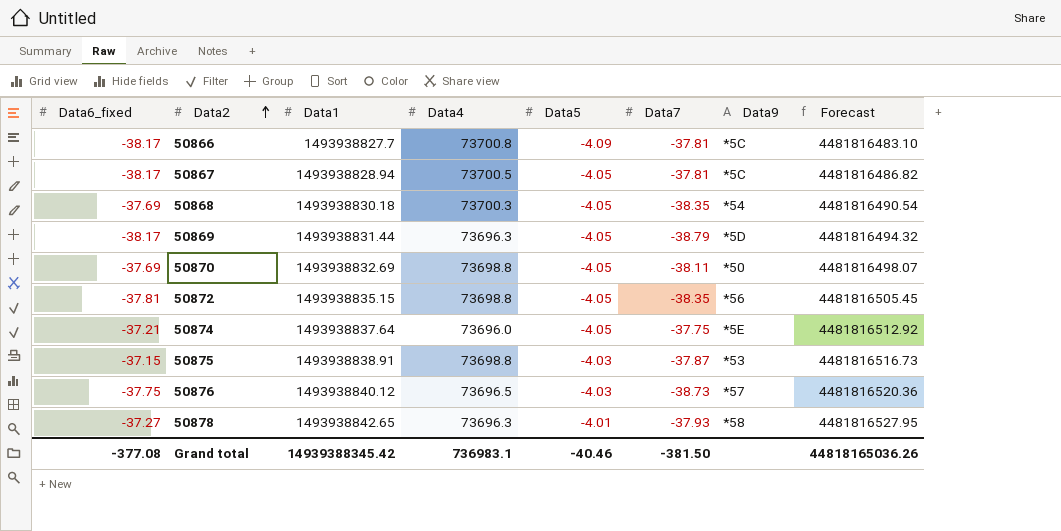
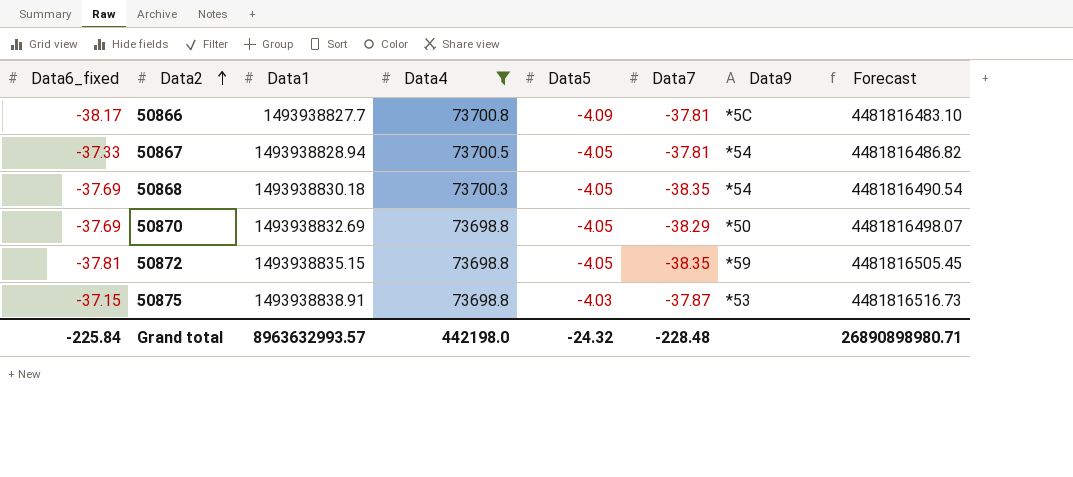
filter: none -> Data4 >= 73698.8
50867 | Data6_fixed: -38.17 -> -37.33
50867 | Data9: *5C -> *54
50870 | Data7: -38.11 -> -38.29
50872 | Data9: *56 -> *59
Grand total | Data6_fixed: -377.08 -> -225.84
Grand total | Data1: 14939388345.42 -> 8963632993.57
Grand total | Data4: 736983.1 -> 442198.0
Grand total | Data5: -40.46 -> -24.32
Grand total | Data7: -381.50 -> -228.48
Grand total | Forecast: 44818165036.26 -> 26890898980.71

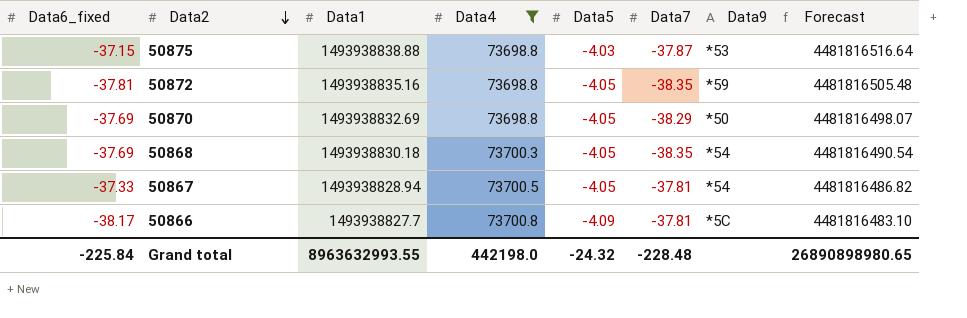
row order: Data2 ascending -> Data2 descending
50875 | Data1: 1493938838.91 -> 1493938838.88
50875 | Forecast: 4481816516.73 -> 4481816516.64
50872 | Data1: 1493938835.15 -> 1493938835.16
50872 | Forecast: 4481816505.45 -> 4481816505.48
Grand total | Data1: 8963632993.57 -> 8963632993.55
Grand total | Forecast: 26890898980.71 -> 26890898980.65

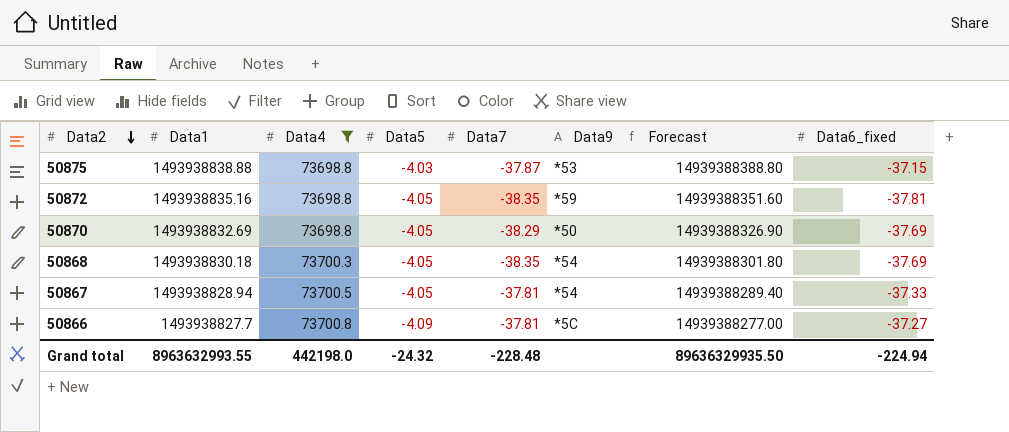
column Forecast | formula: [Data1] * 3 -> [Data1] * 10
column Data6_fixed | position: 1 -> 8
50866 | Data6_fixed: -38.17 -> -37.27
Grand total | Forecast: 26890898980.65 -> 89636329935.50
Grand total | Data6_fixed: -225.84 -> -224.94

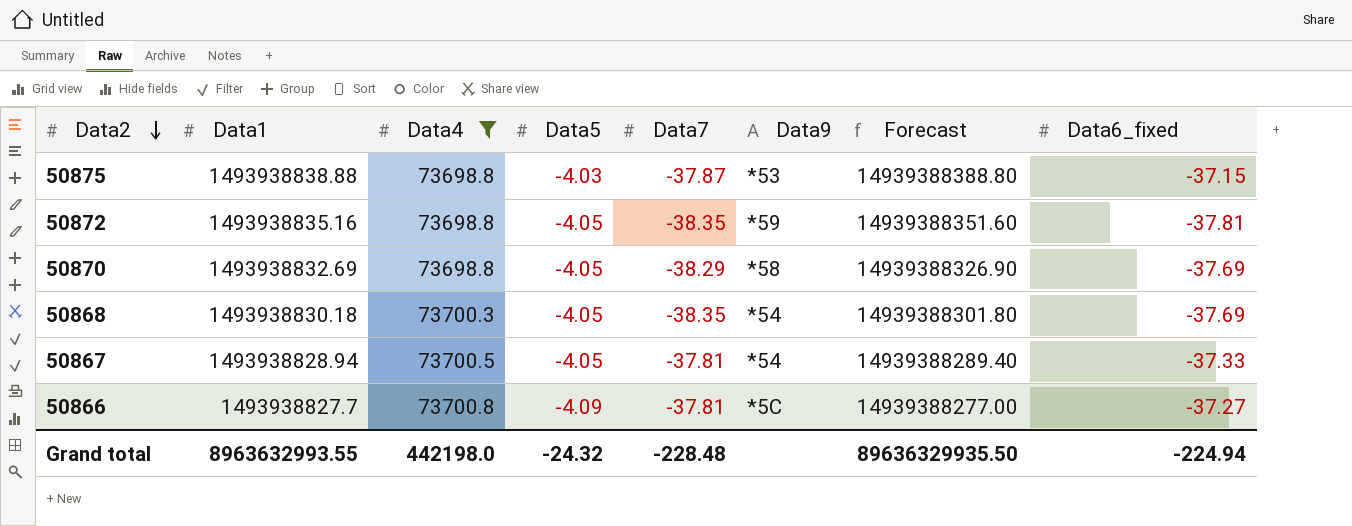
50870 | Data9: *50 -> *58

